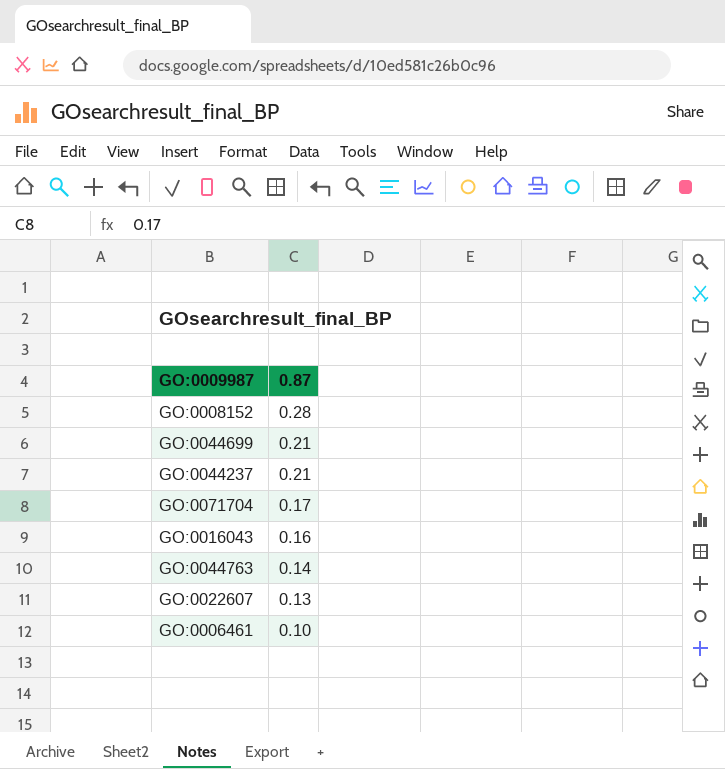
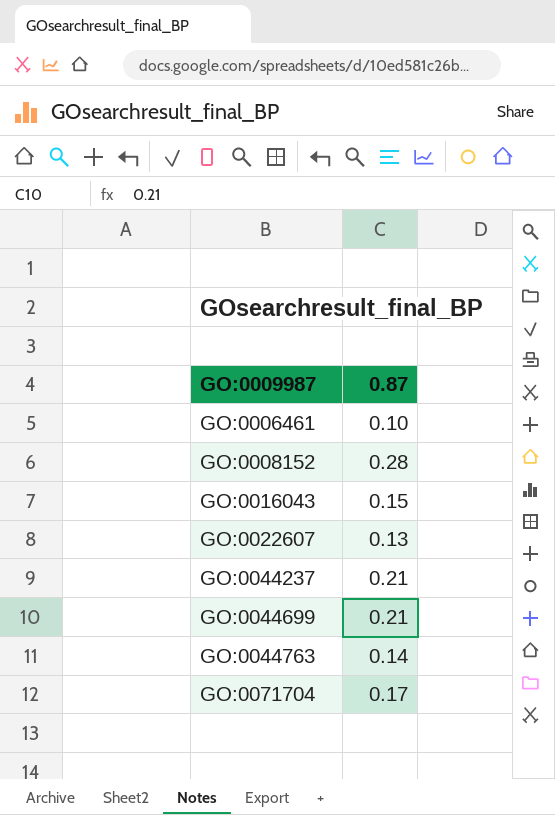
row order: 0.87 descending -> GO:0009987 ascending
GO:0016043 | 0.87: 0.16 -> 0.15

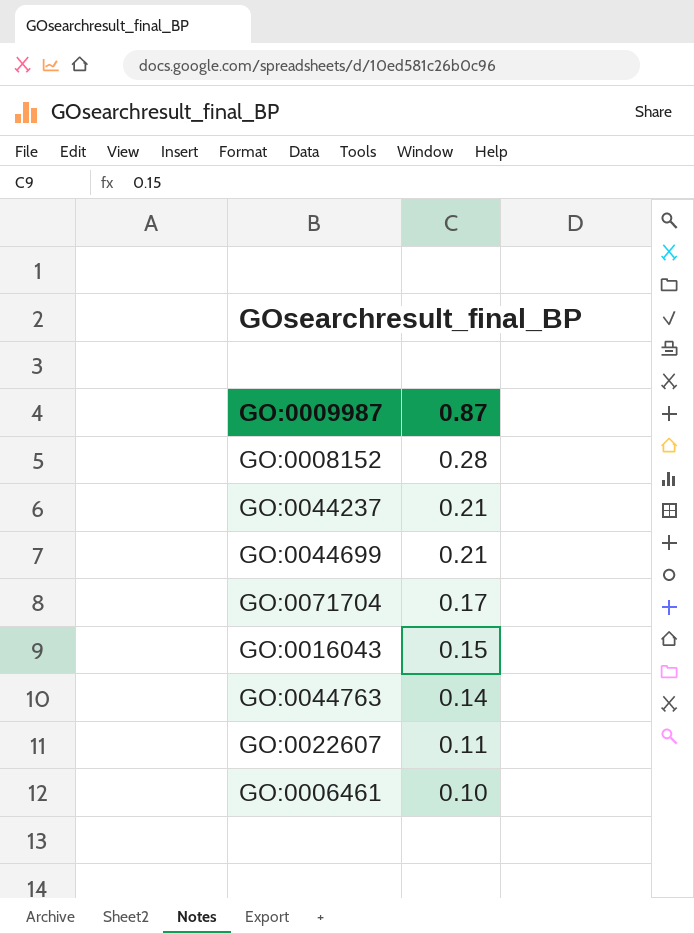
row order: GO:0009987 ascending -> 0.87 descending
GO:0022607 | 0.87: 0.13 -> 0.11

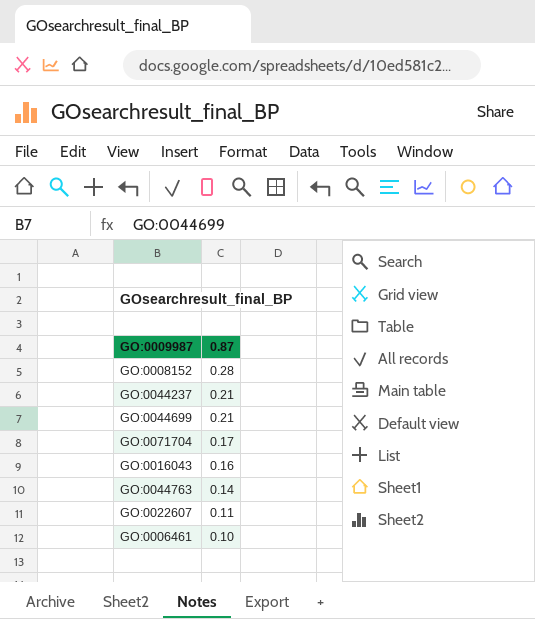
GO:0016043 | 0.87: 0.15 -> 0.16

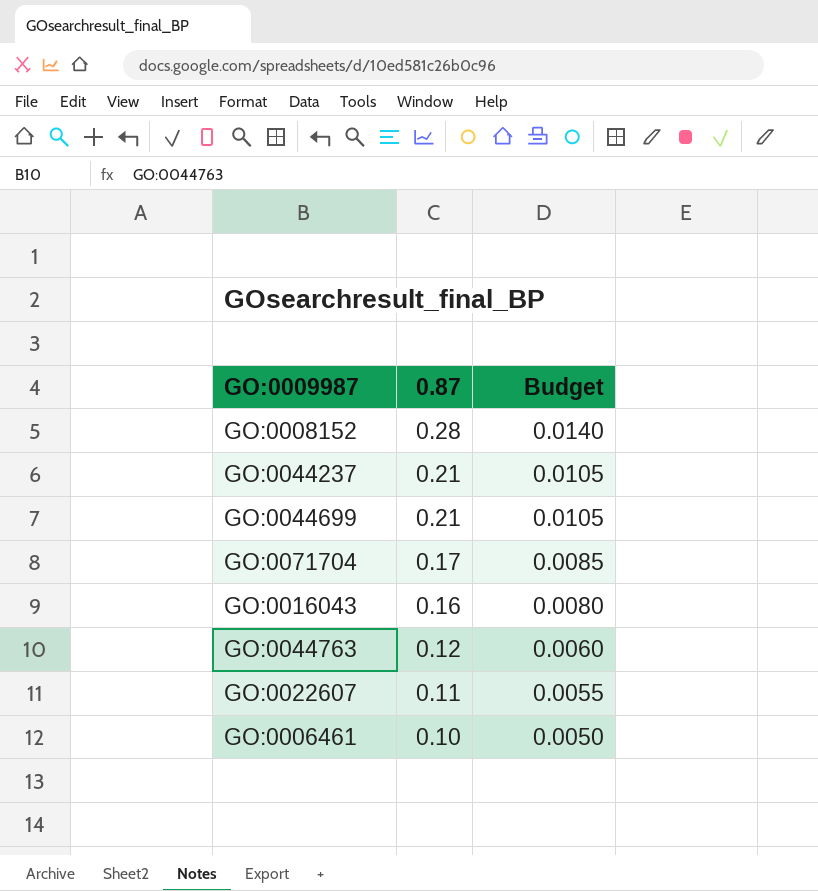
column Budget | formula: none -> [0.87] * 0.05
GO:0044763 | 0.87: 0.14 -> 0.12

